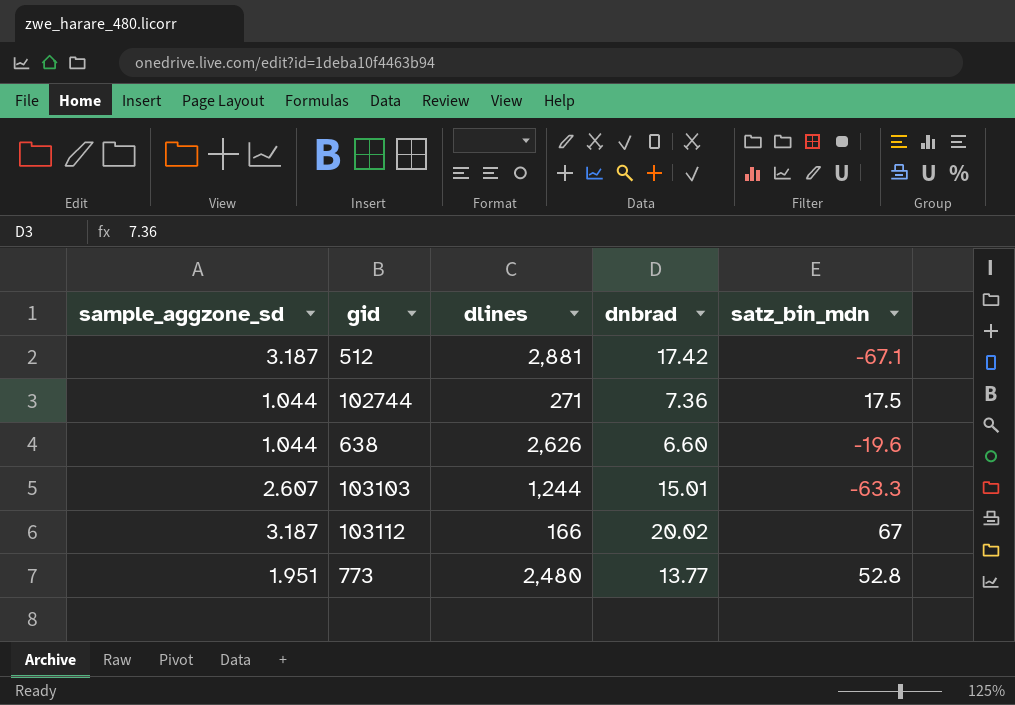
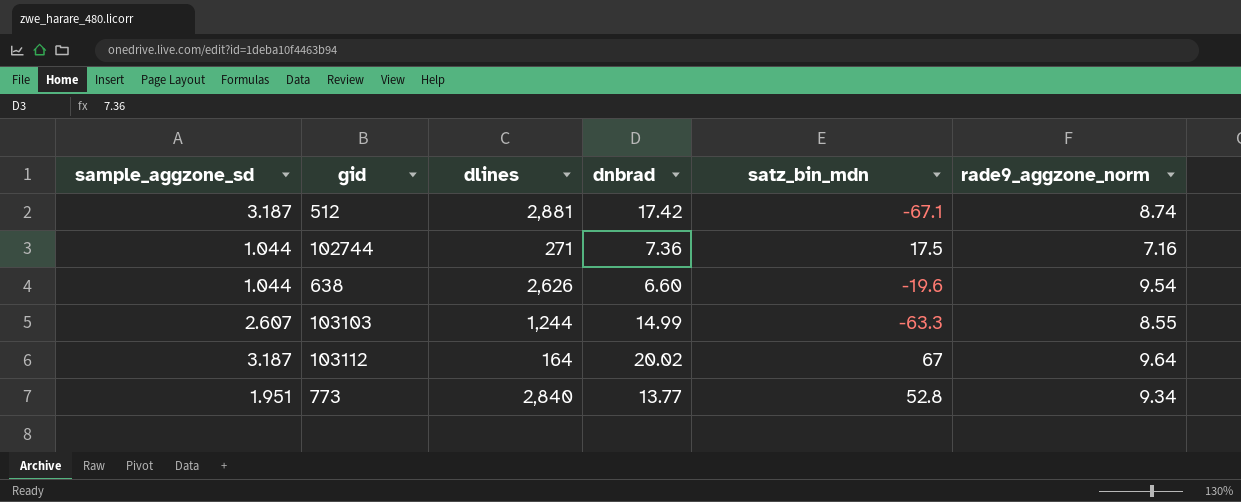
column rade9_aggzone_norm | position: none -> 6
103103 | dnbrad: 15.01 -> 14.99
103112 | dlines: 166 -> 164
773 | dlines: 2,480 -> 2,840

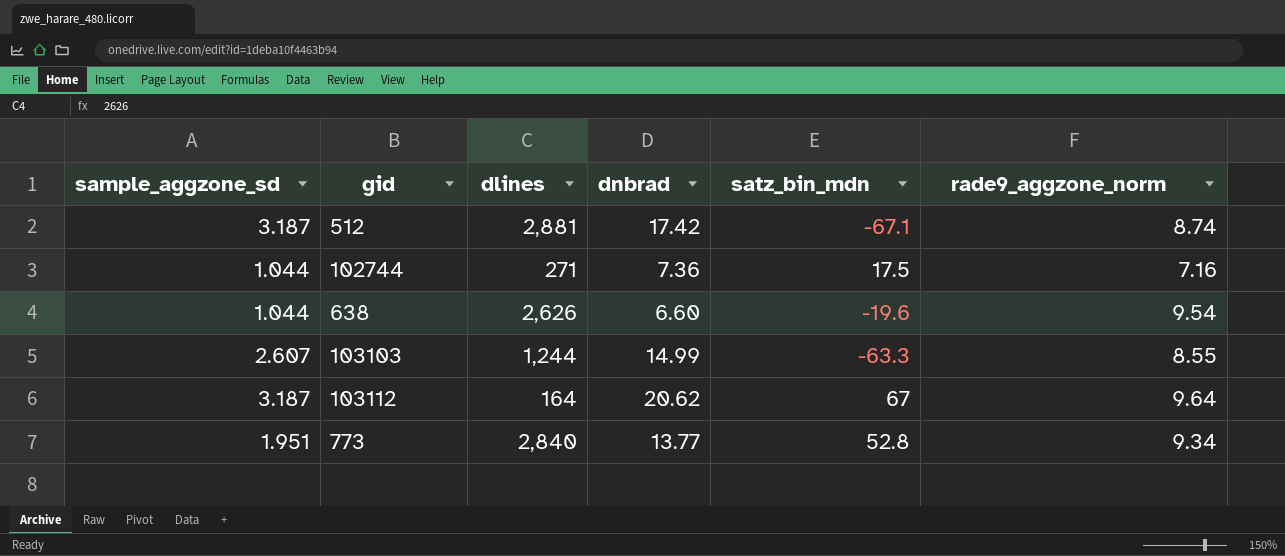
103112 | dnbrad: 20.02 -> 20.62

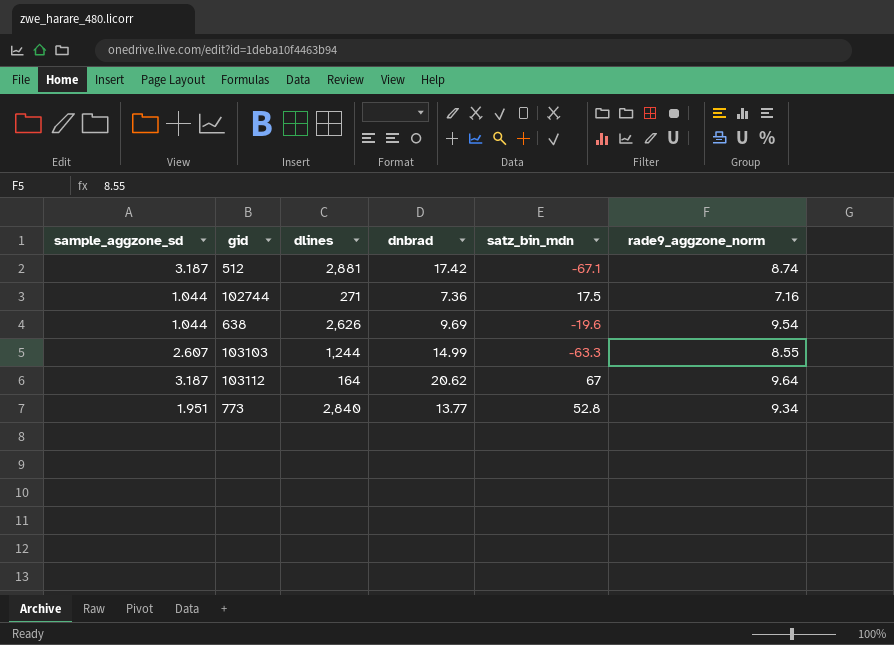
638 | dnbrad: 6.60 -> 9.69

